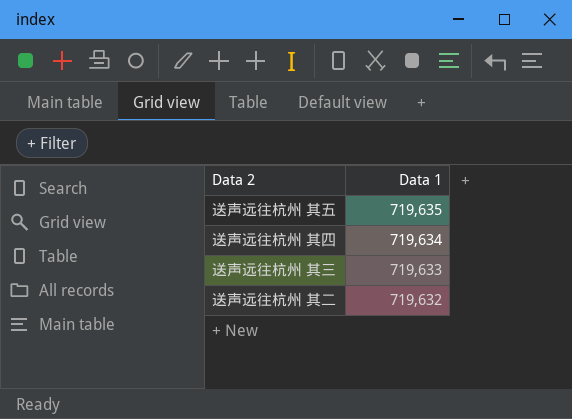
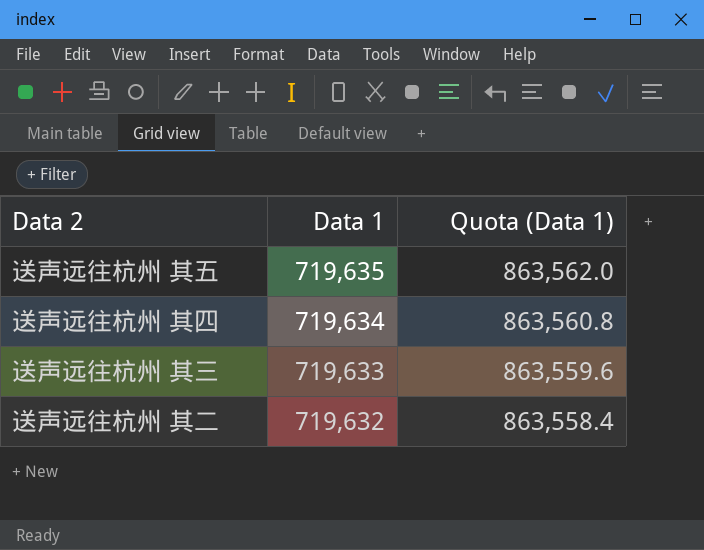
column Quota (Data 1) | formula: none -> [Data 1] * 1.2

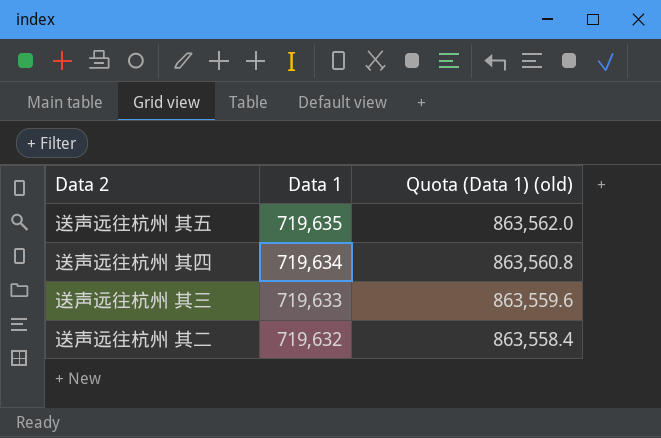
column name: Quota (Data 1) -> Quota (Data 1) (old)

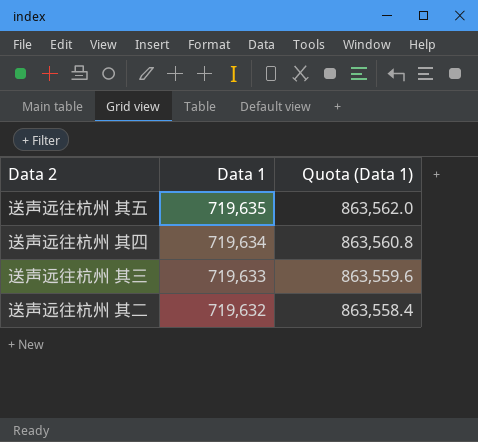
column name: Quota (Data 1) (old) -> Quota (Data 1)

